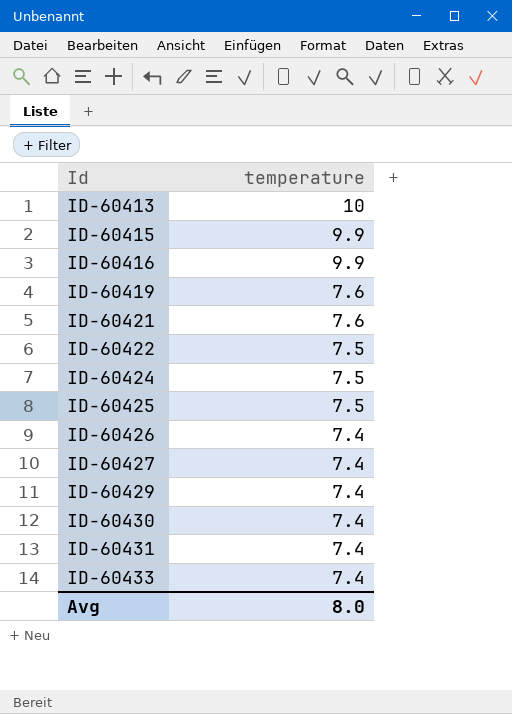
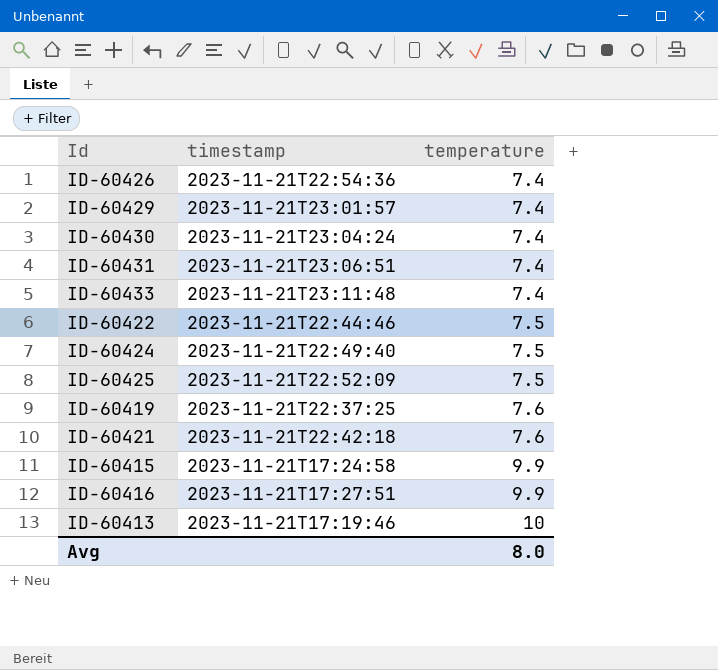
row order: Id ascending -> temperature ascending
column timestamp | position: none -> 2
row ID-60427: 7.4 -> none

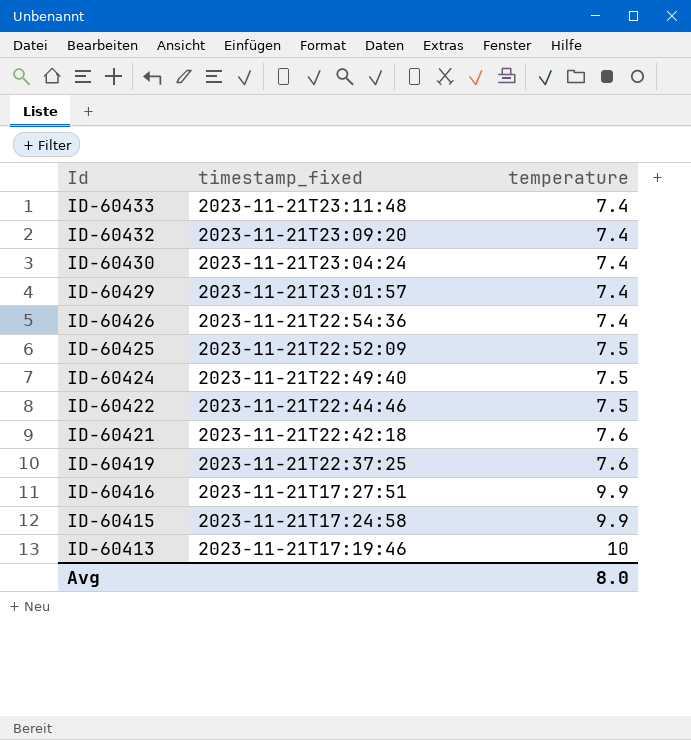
row order: temperature ascending -> Id descending
column name: timestamp -> timestamp_fixed
row ID-60431: 2023-11-21T23:06:51 | 7.4 -> none
row ID-60432: none -> 2023-11-21T23:09:20 | 7.4

